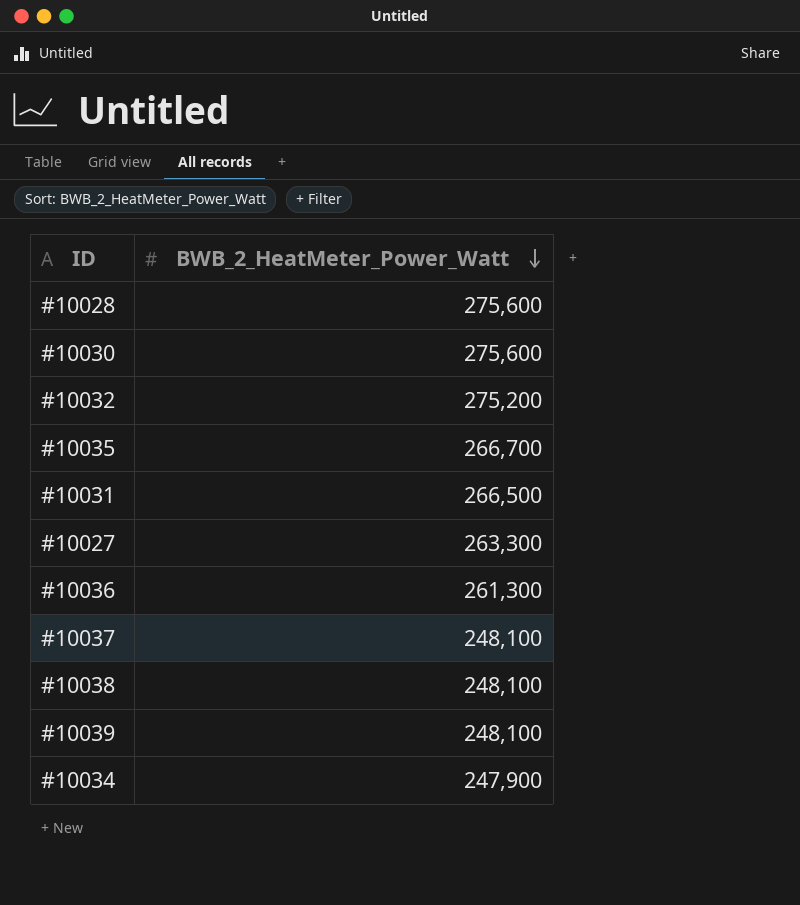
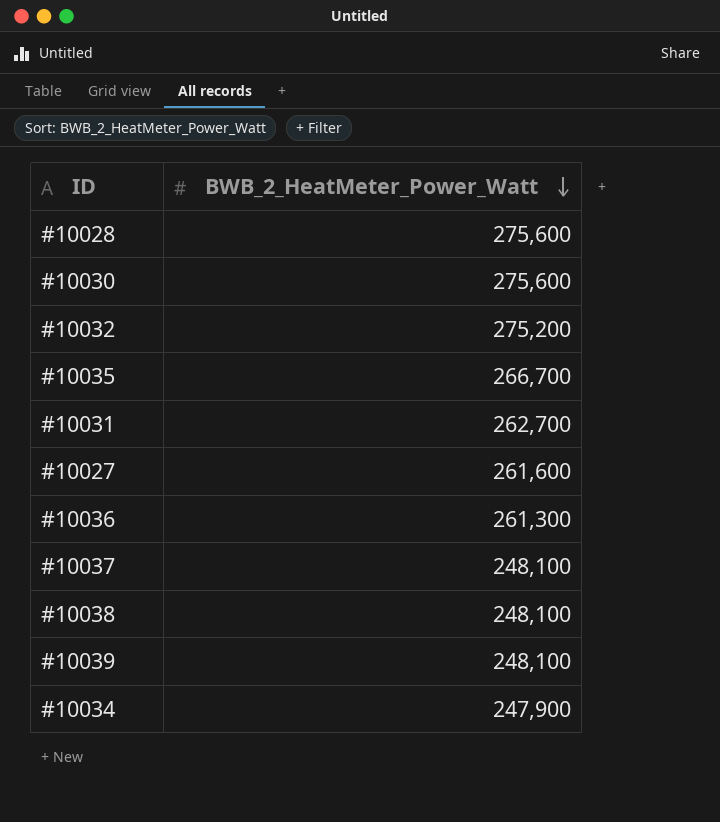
#10031 | BWB_2_HeatMeter_Power_Watt: 266,500 -> 262,700
#10027 | BWB_2_HeatMeter_Power_Watt: 263,300 -> 261,600

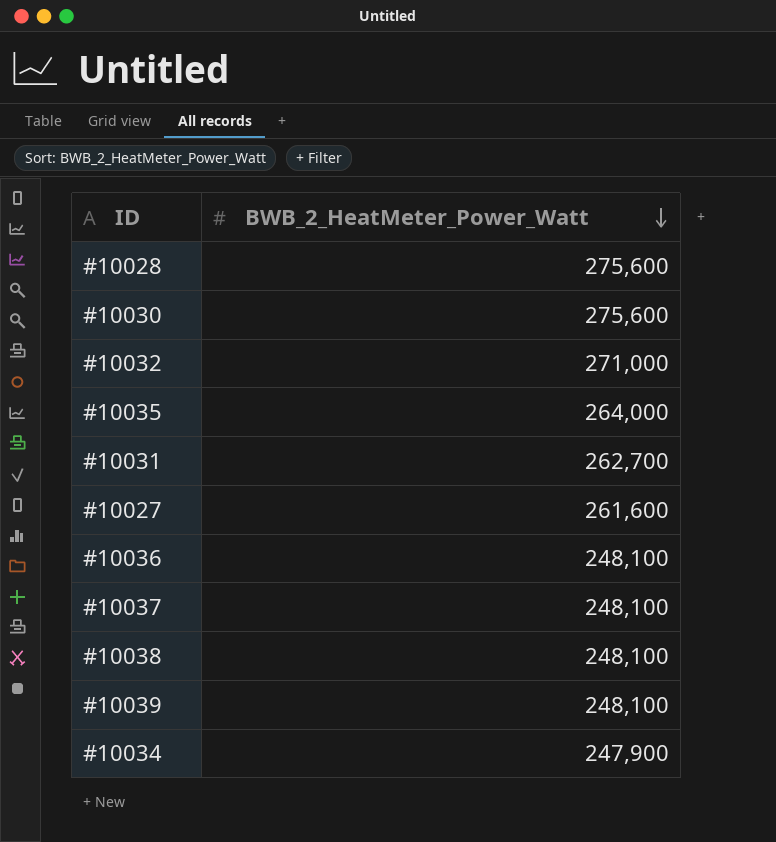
#10032 | BWB_2_HeatMeter_Power_Watt: 275,200 -> 271,000
#10035 | BWB_2_HeatMeter_Power_Watt: 266,700 -> 264,000
#10036 | BWB_2_HeatMeter_Power_Watt: 261,300 -> 248,100

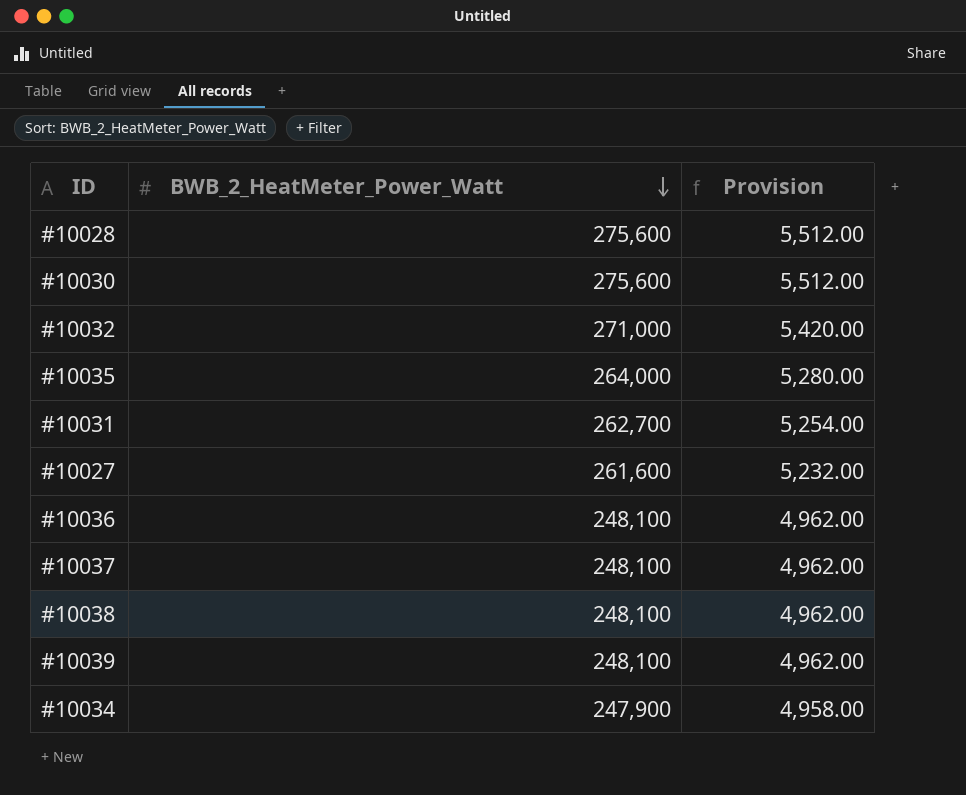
column Provision | formula: none -> [BWB_2_HeatMeter_Power_Watt] * 0.02

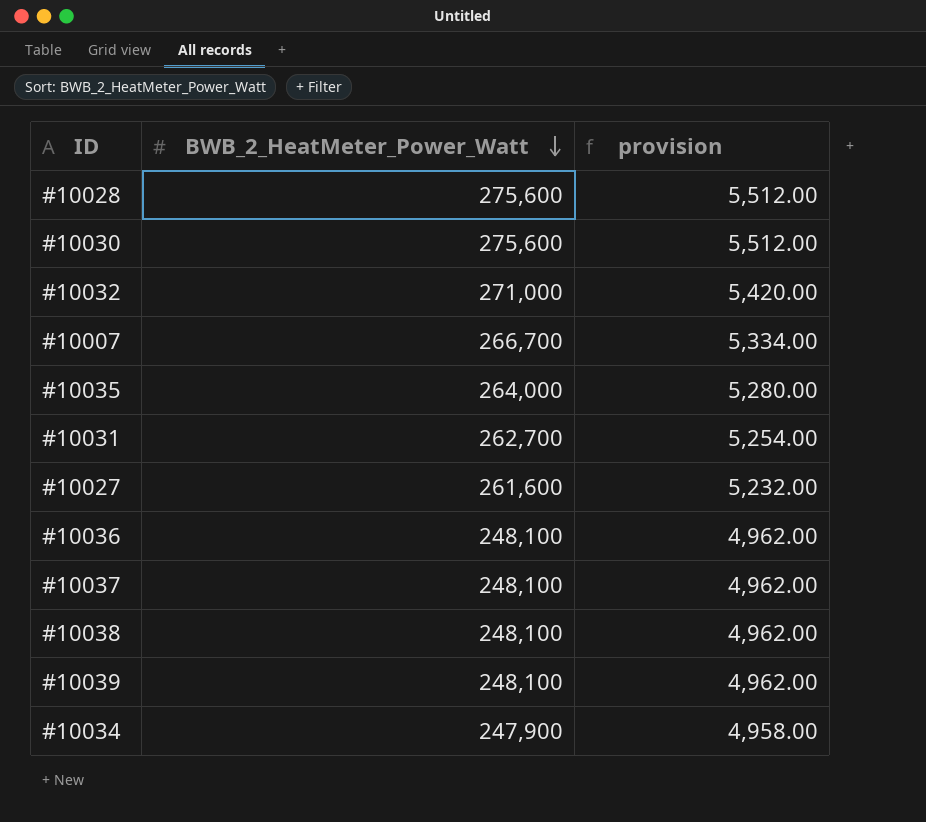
column name: Provision -> provision
row #10007: none -> 266,700 | 5,334.00

